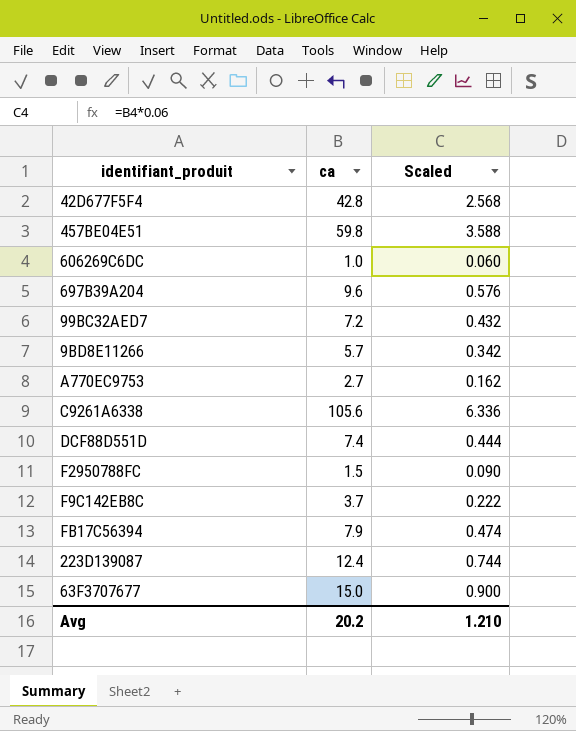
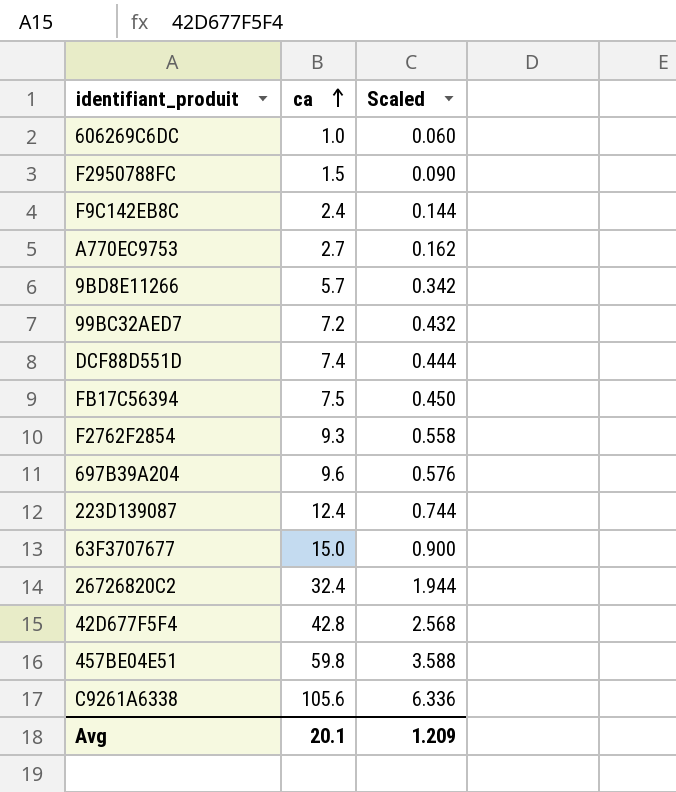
row order: none -> ca ascending
F9C142EB8C | ca: 3.7 -> 2.4
F9C142EB8C | Scaled: 0.222 -> 0.144
FB17C56394 | ca: 7.9 -> 7.5
FB17C56394 | Scaled: 0.474 -> 0.450
row F2762F2854: none -> 9.3 | 0.558
row 26726820C2: none -> 32.4 | 1.944
Avg | ca: 20.2 -> 20.1
Avg | Scaled: 1.210 -> 1.209

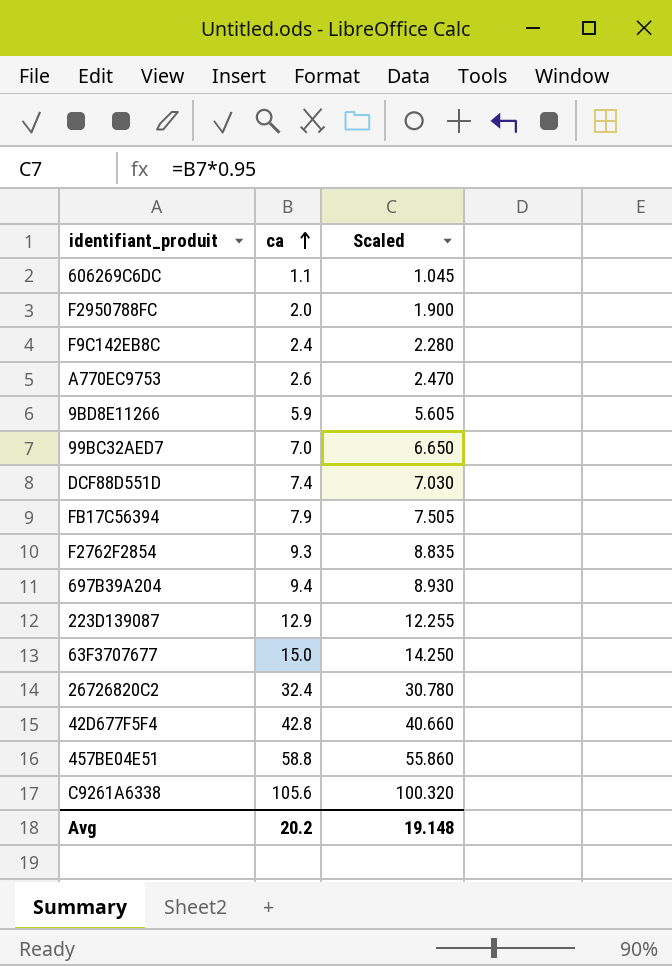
column Scaled | formula: [ca] * 0.06 -> [ca] * 0.95
606269C6DC | ca: 1.0 -> 1.1
F2950788FC | ca: 1.5 -> 2.0
A770EC9753 | ca: 2.7 -> 2.6
9BD8E11266 | ca: 5.7 -> 5.9
99BC32AED7 | ca: 7.2 -> 7.0
FB17C56394 | ca: 7.5 -> 7.9
697B39A204 | ca: 9.6 -> 9.4
223D139087 | ca: 12.4 -> 12.9
457BE04E51 | ca: 59.8 -> 58.8
Avg | ca: 20.1 -> 20.2
Avg | Scaled: 1.209 -> 19.148

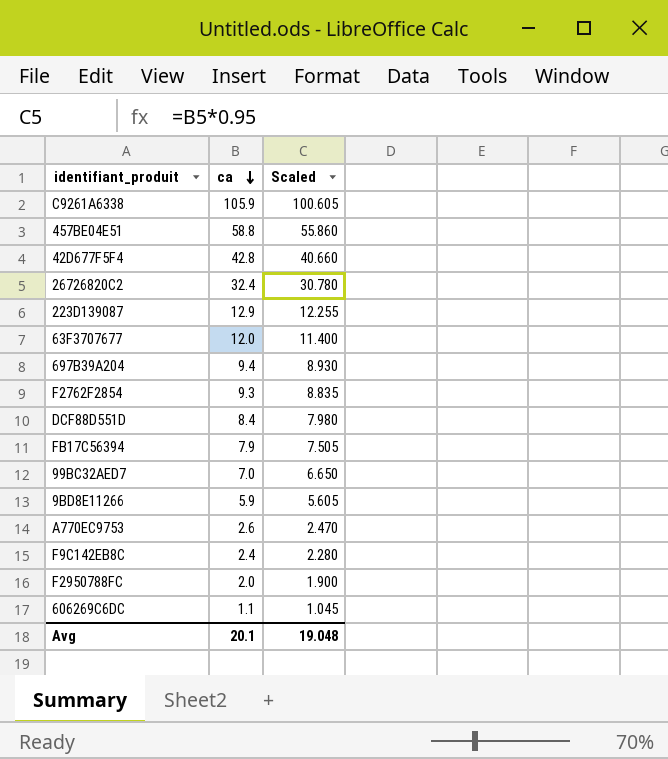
row order: ca ascending -> ca descending
C9261A6338 | ca: 105.6 -> 105.9
C9261A6338 | Scaled: 100.320 -> 100.605
63F3707677 | ca: 15.0 -> 12.0
63F3707677 | Scaled: 14.250 -> 11.400
DCF88D551D | ca: 7.4 -> 8.4
DCF88D551D | Scaled: 7.030 -> 7.980
Avg | ca: 20.2 -> 20.1
Avg | Scaled: 19.148 -> 19.048

